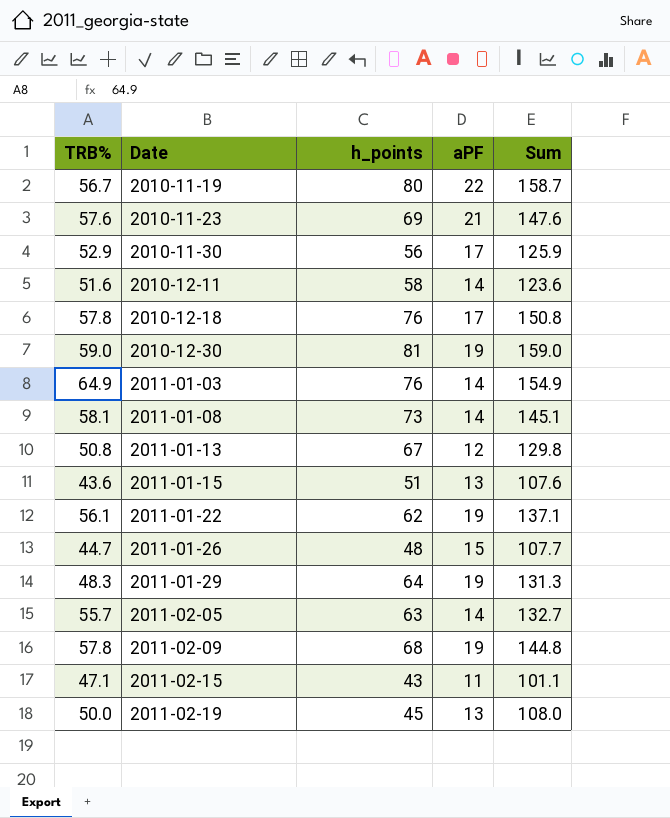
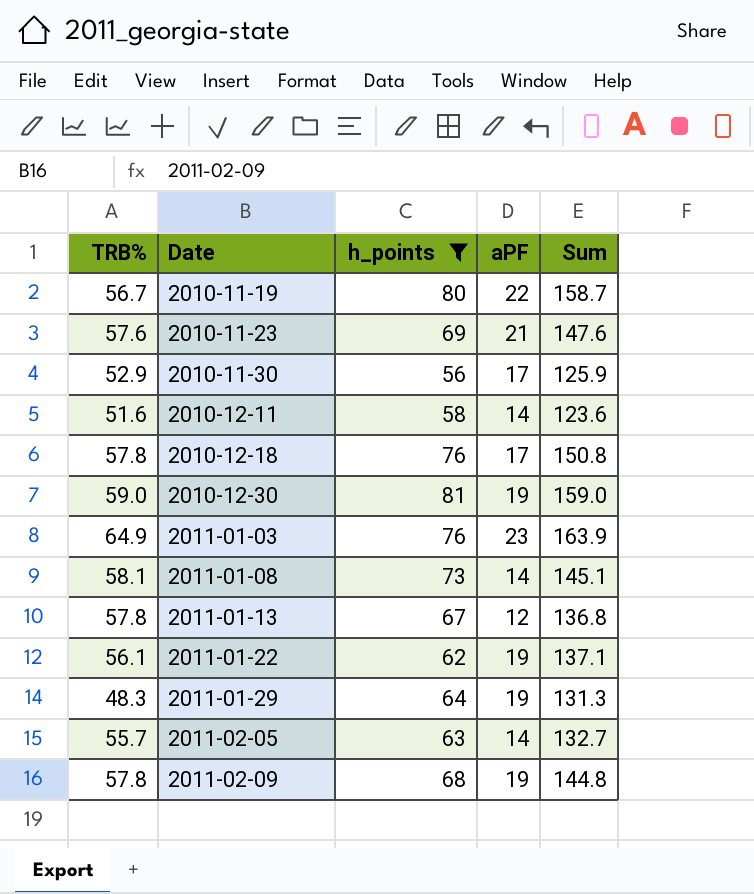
filter: none -> h_points >= 56
2011-01-03 | aPF: 14 -> 23
2011-01-03 | Sum: 154.9 -> 163.9
2011-01-13 | TRB%: 50.8 -> 57.8
2011-01-13 | Sum: 129.8 -> 136.8

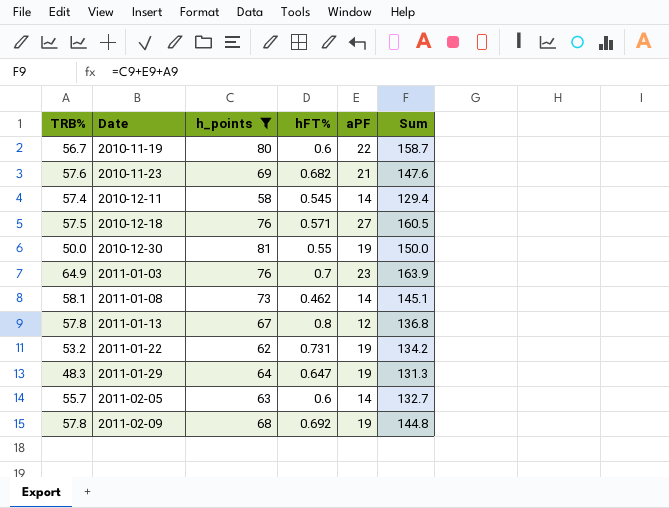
column hFT% | position: none -> 4
row 2010-11-30: 52.9 | 56 | 17 | 125.9 -> none
2010-12-11 | TRB%: 51.6 -> 57.4
2010-12-11 | Sum: 123.6 -> 129.4
2010-12-18 | TRB%: 57.8 -> 57.5
2010-12-18 | aPF: 17 -> 27
2010-12-18 | Sum: 150.8 -> 160.5
2010-12-30 | TRB%: 59.0 -> 50.0
2010-12-30 | Sum: 159.0 -> 150.0
2011-01-22 | TRB%: 56.1 -> 53.2
2011-01-22 | Sum: 137.1 -> 134.2

